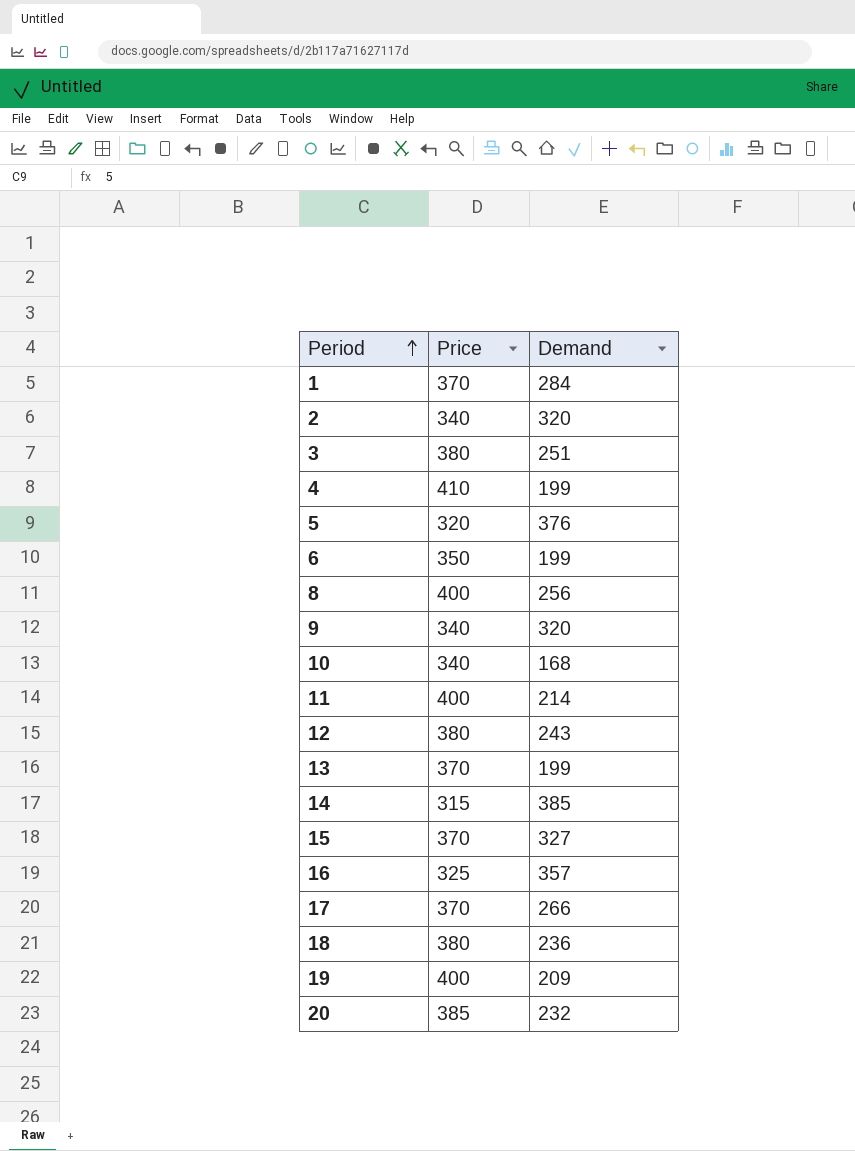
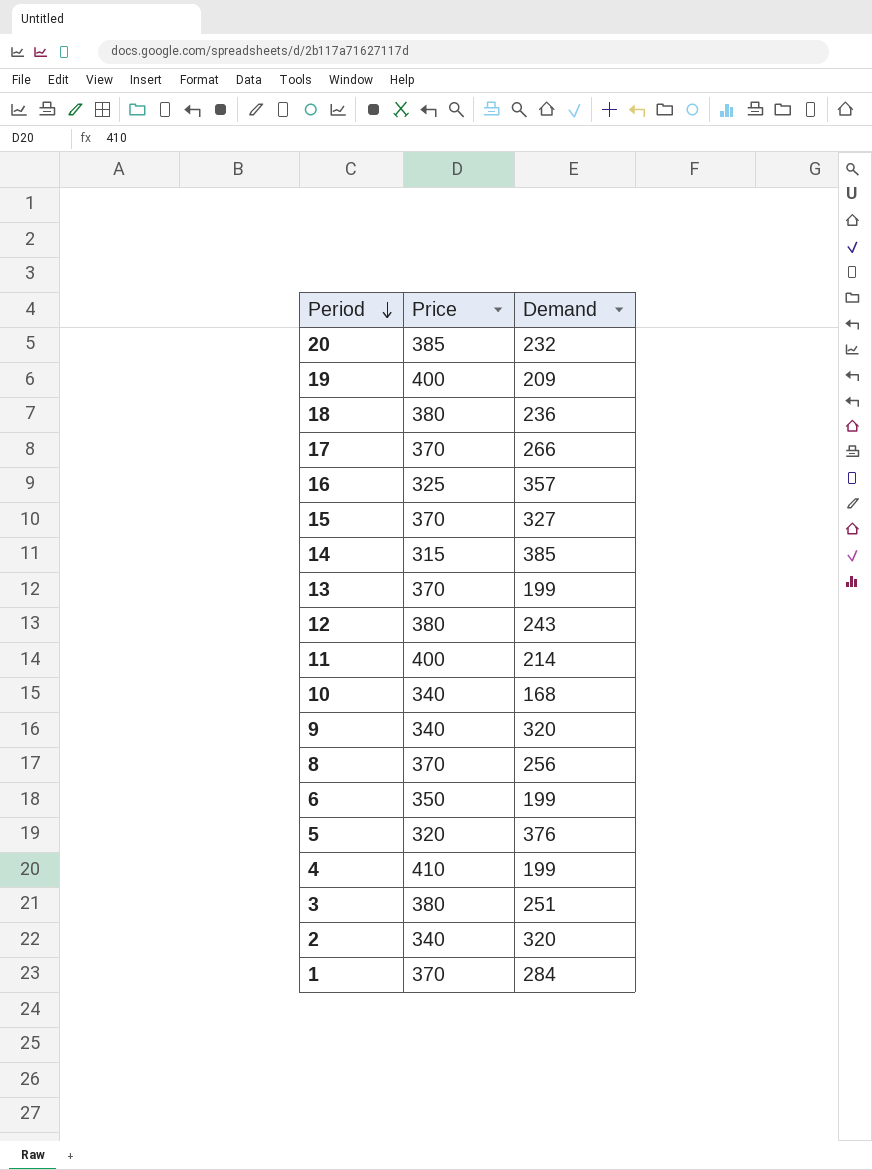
row order: Period ascending -> Period descending
8 | Price: 400 -> 370

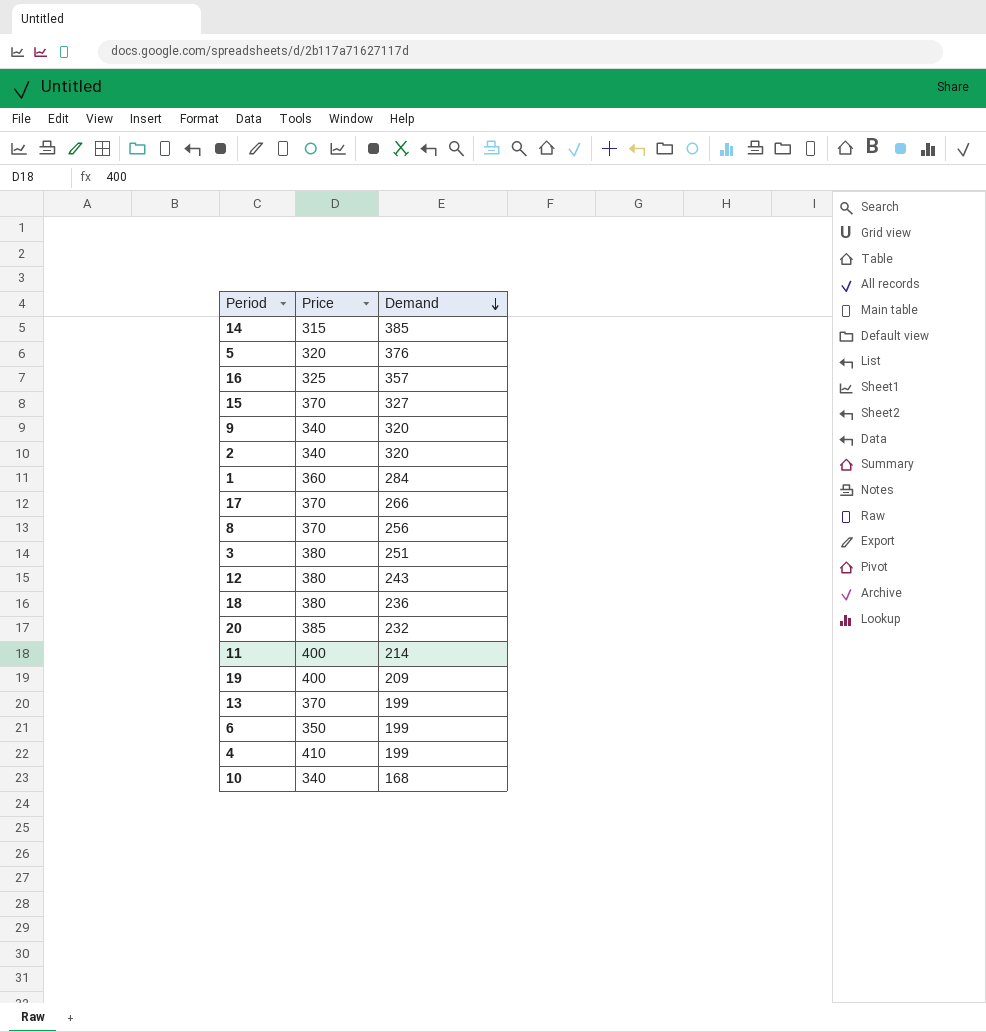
row order: Period descending -> Demand descending
1 | Price: 370 -> 360

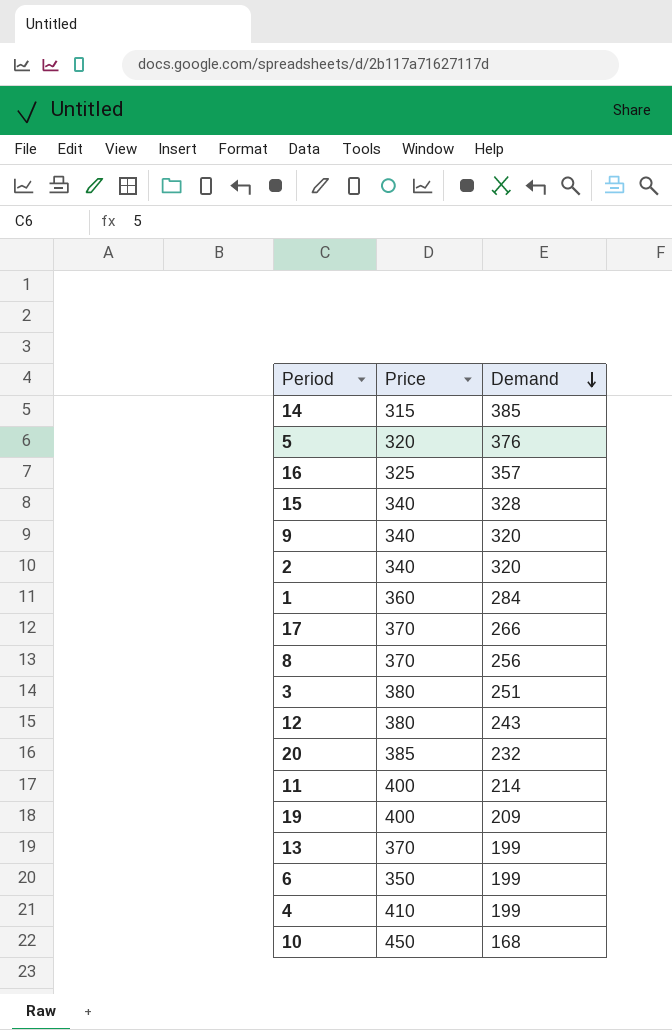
row 18: 380 | 236 -> none
15 | Price: 370 -> 340
15 | Demand: 327 -> 328
10 | Price: 340 -> 450

